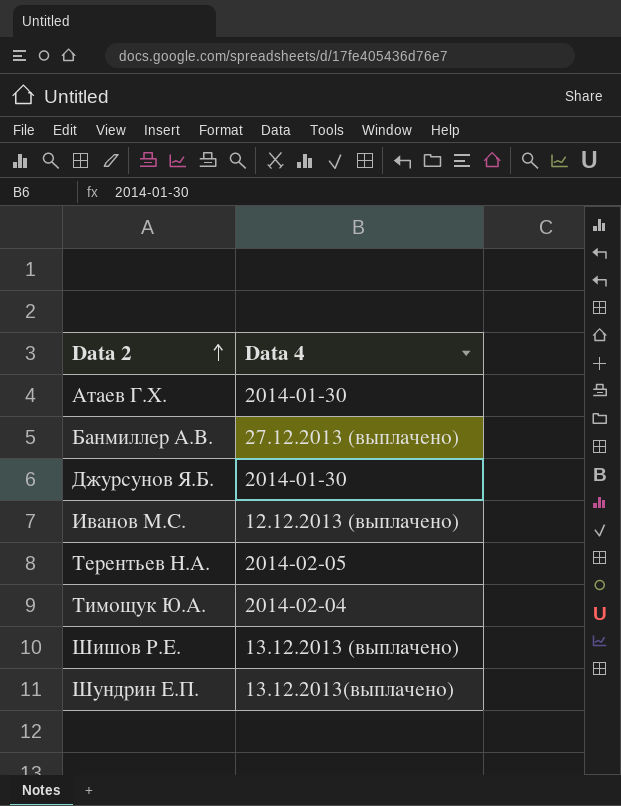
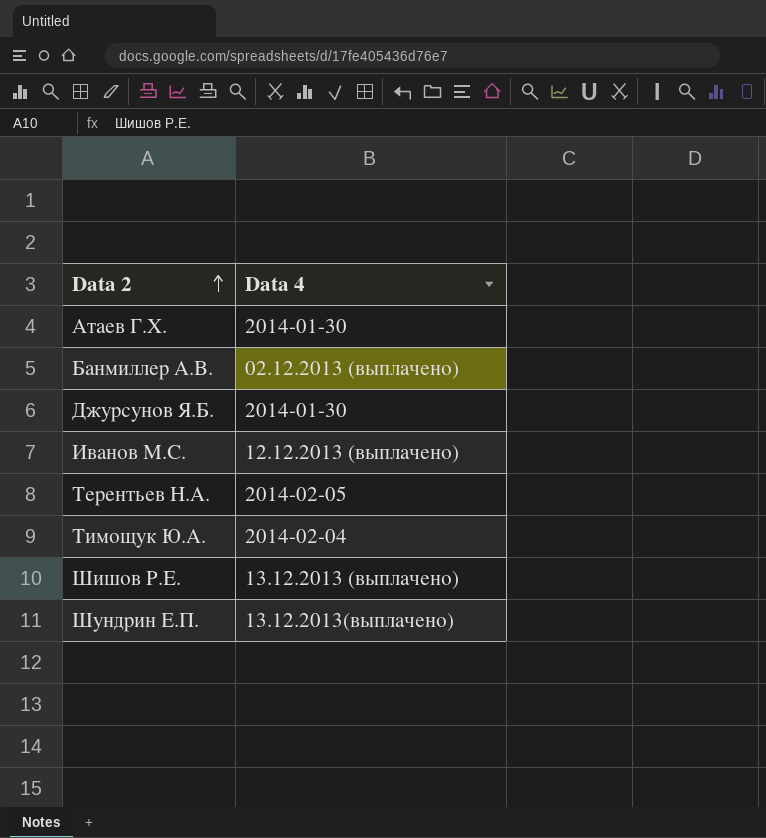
Банмиллер А.В. | Data 4: 27.12.2013 (выплачено) -> 02.12.2013 (выплачено)

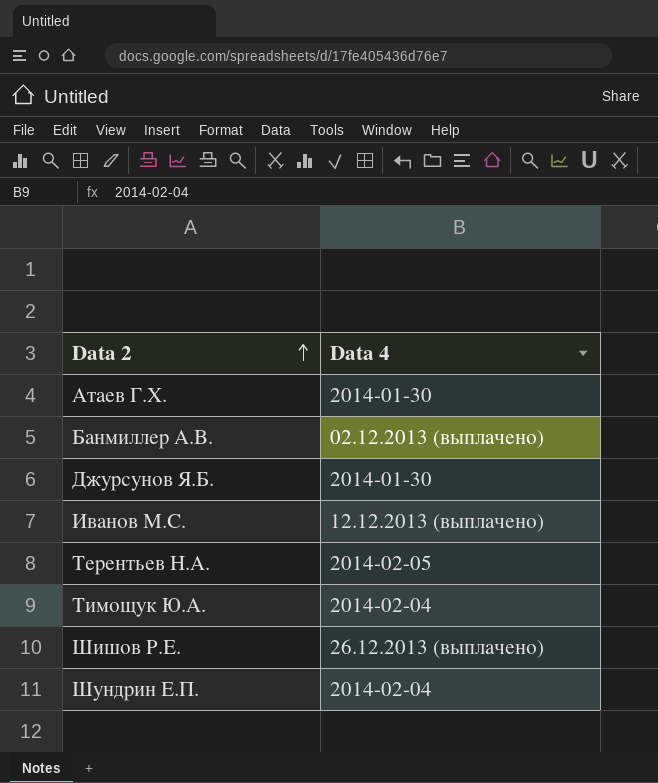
Шишов Р.Е. | Data 4: 13.12.2013 (выплачено) -> 26.12.2013 (выплачено)
Шундрин Е.П. | Data 4: 13.12.2013(выплачено) -> 2014-02-04

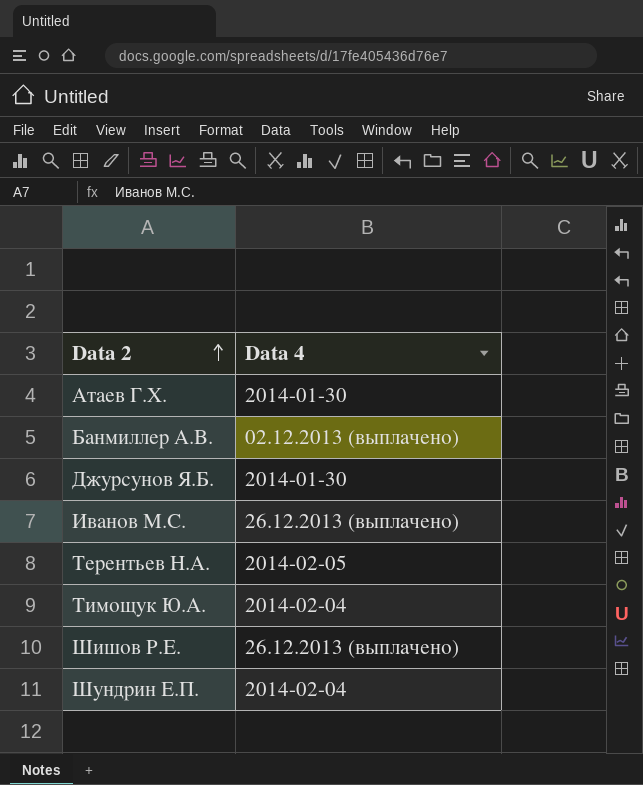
Иванов М.С. | Data 4: 12.12.2013 (выплачено) -> 26.12.2013 (выплачено)

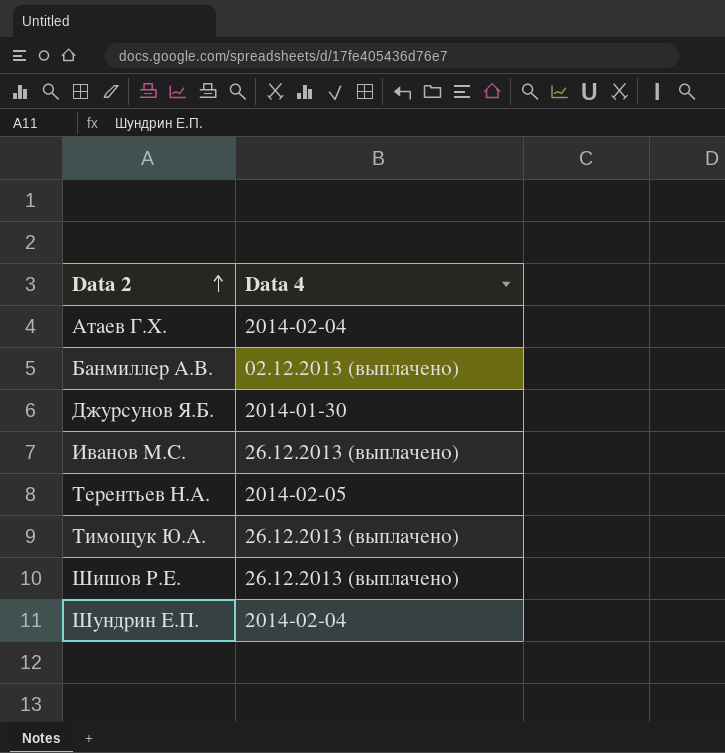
Атаев Г.Х. | Data 4: 2014-01-30 -> 2014-02-04
Тимощук Ю.А. | Data 4: 2014-02-04 -> 26.12.2013 (выплачено)

